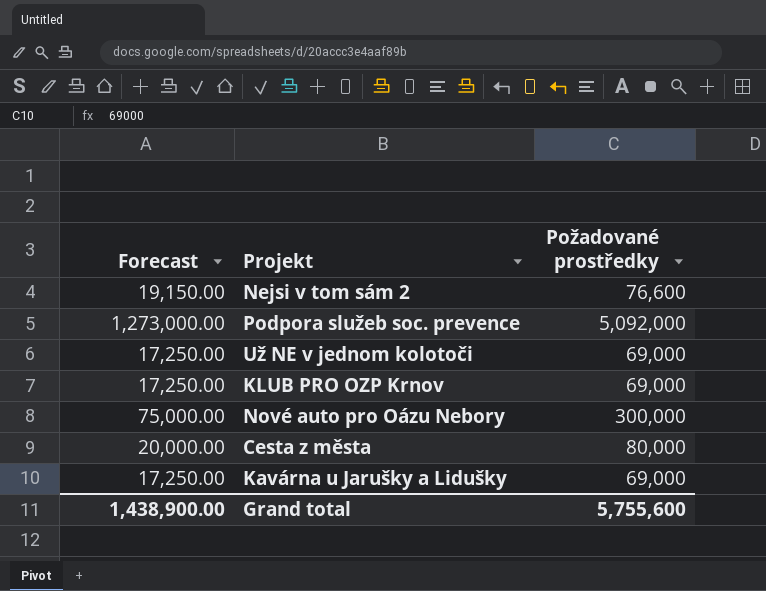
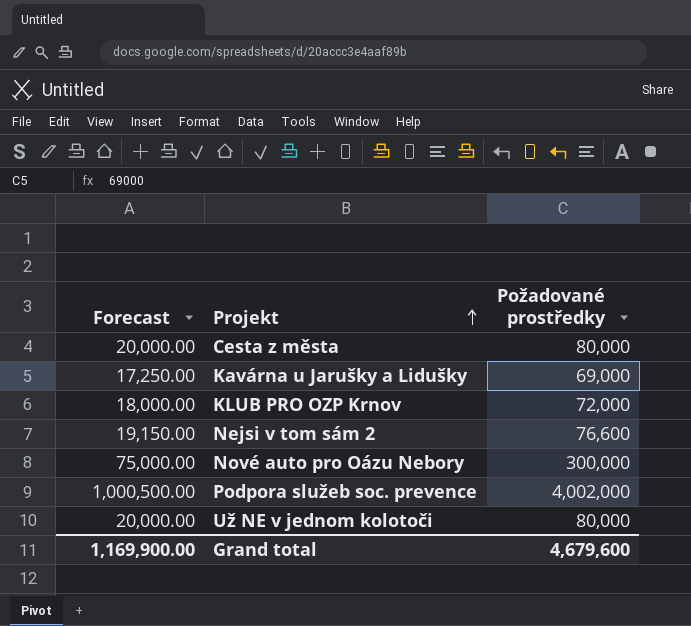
row order: none -> Projekt ascending
KLUB PRO OZP Krnov | Forecast: 17,250.00 -> 18,000.00
KLUB PRO OZP Krnov | Požadované prostředky: 69,000 -> 72,000
Podpora služeb soc. prevence | Forecast: 1,273,000.00 -> 1,000,500.00
Podpora služeb soc. prevence | Požadované prostředky: 5,092,000 -> 4,002,000
Už NE v jednom kolotoči | Forecast: 17,250.00 -> 20,000.00
Už NE v jednom kolotoči | Požadované prostředky: 69,000 -> 80,000
Grand total | Forecast: 1,438,900.00 -> 1,169,900.00
Grand total | Požadované prostředky: 5,755,600 -> 4,679,600

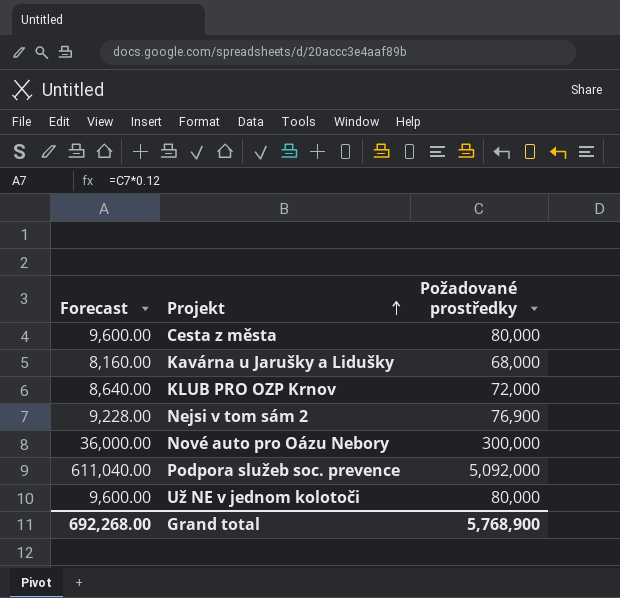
column Forecast | formula: [Požadované prostředky] * 0.25 -> [Požadované prostředky] * 0.12
Kavárna u Jarušky a Lidušky | Požadované prostředky: 69,000 -> 68,000
Nejsi v tom sám 2 | Požadované prostředky: 76,600 -> 76,900
Podpora služeb soc. prevence | Požadované prostředky: 4,002,000 -> 5,092,000
Grand total | Forecast: 1,169,900.00 -> 692,268.00
Grand total | Požadované prostředky: 4,679,600 -> 5,768,900

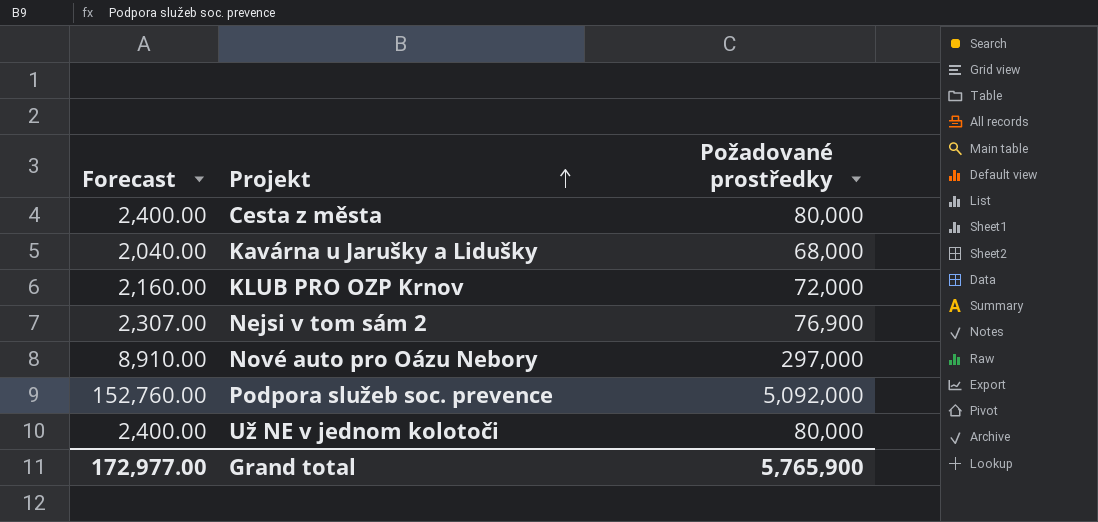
column Forecast | formula: [Požadované prostředky] * 0.12 -> [Požadované prostředky] * 0.03
Nové auto pro Oázu Nebory | Požadované prostředky: 300,000 -> 297,000
Grand total | Forecast: 692,268.00 -> 172,977.00
Grand total | Požadované prostředky: 5,768,900 -> 5,765,900

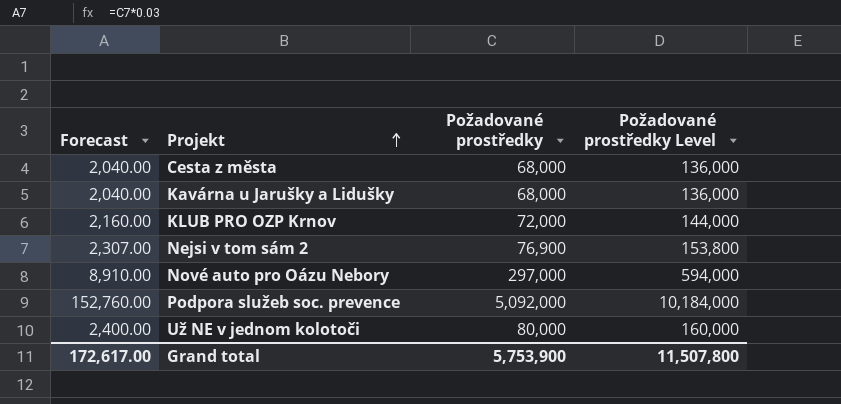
column Požadované prostředky Level | formula: none -> [Požadované prostředky] * 2
Cesta z města | Forecast: 2,400.00 -> 2,040.00
Cesta z města | Požadované prostředky: 80,000 -> 68,000
Grand total | Forecast: 172,977.00 -> 172,617.00
Grand total | Požadované prostředky: 5,765,900 -> 5,753,900

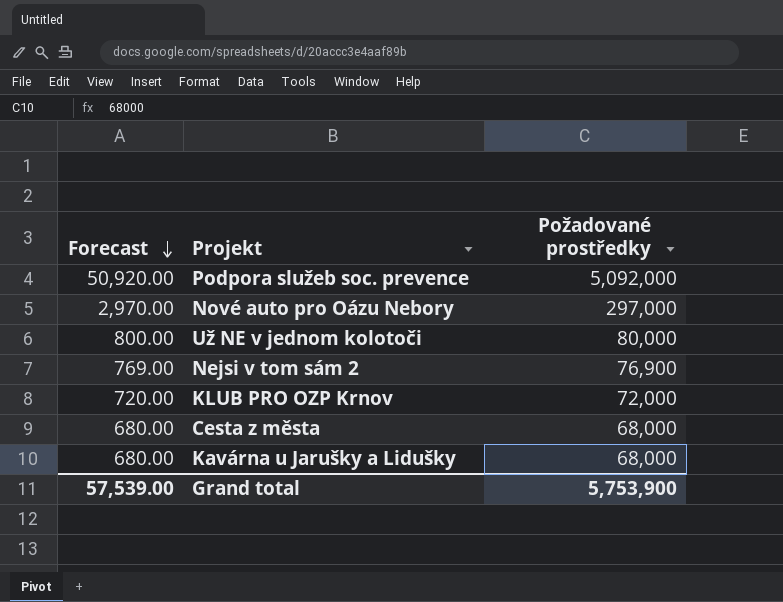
row order: Projekt ascending -> Forecast descending
column Požadované prostředky Level | formula: [Požadované prostředky] * 2 -> none
column Forecast | formula: [Požadované prostředky] * 0.03 -> [Požadované prostředky] * 0.01
Grand total | Forecast: 172,617.00 -> 57,539.00

